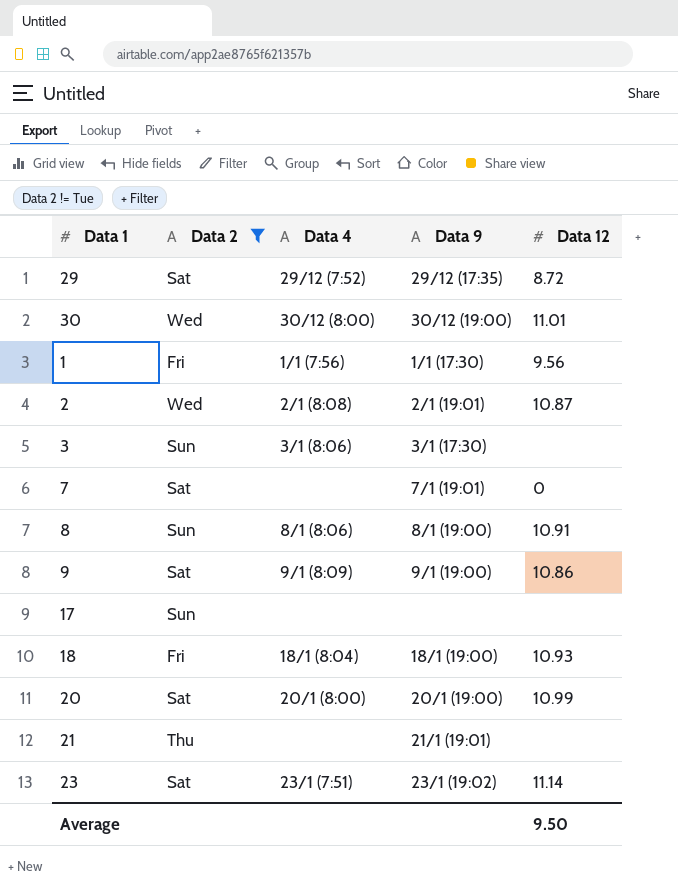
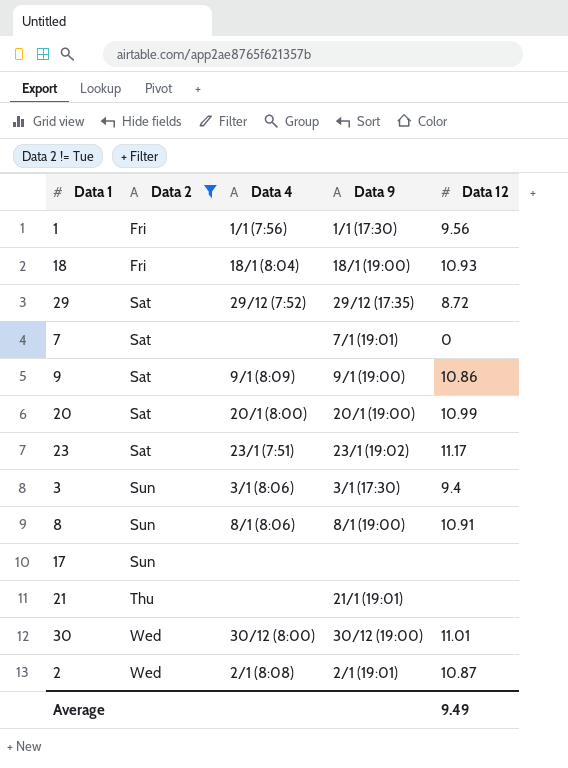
row order: none -> Data 2 ascending
23 | Data 12: 11.14 -> 11.17
3 | Data 12: none -> 9.4
Average | Data 12: 9.50 -> 9.49

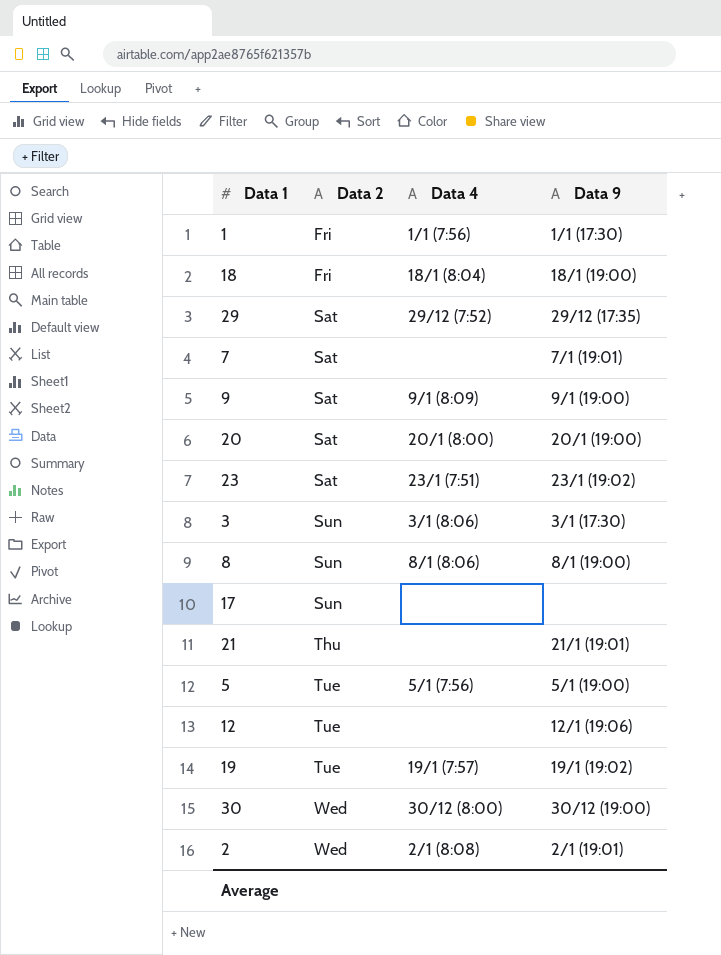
filter: Data 2 != Tue -> none
column Data 12 | position: 5 -> none

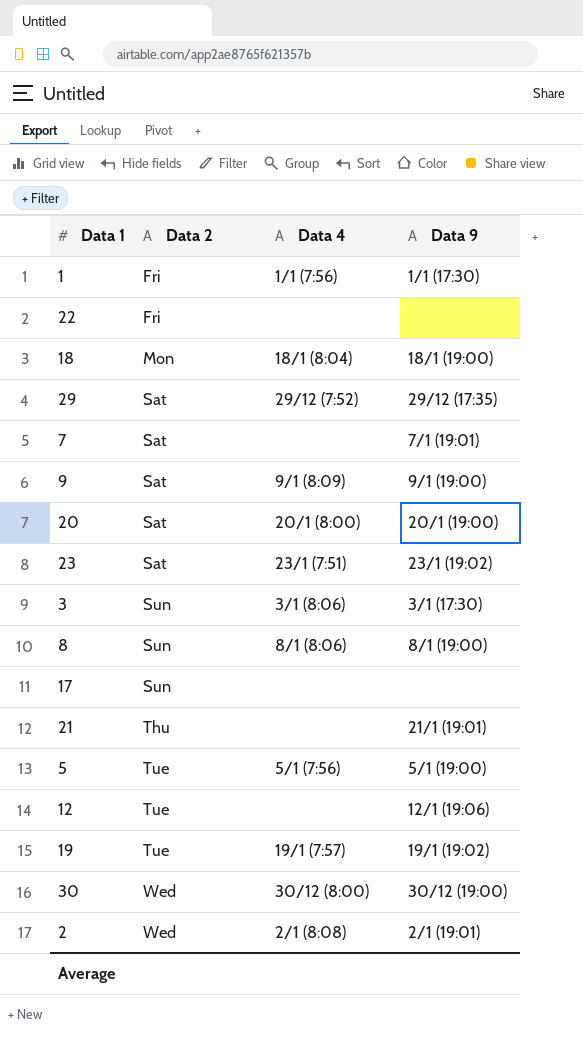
row 22: none -> Fri | none | none
18 | Data 2: Fri -> Mon

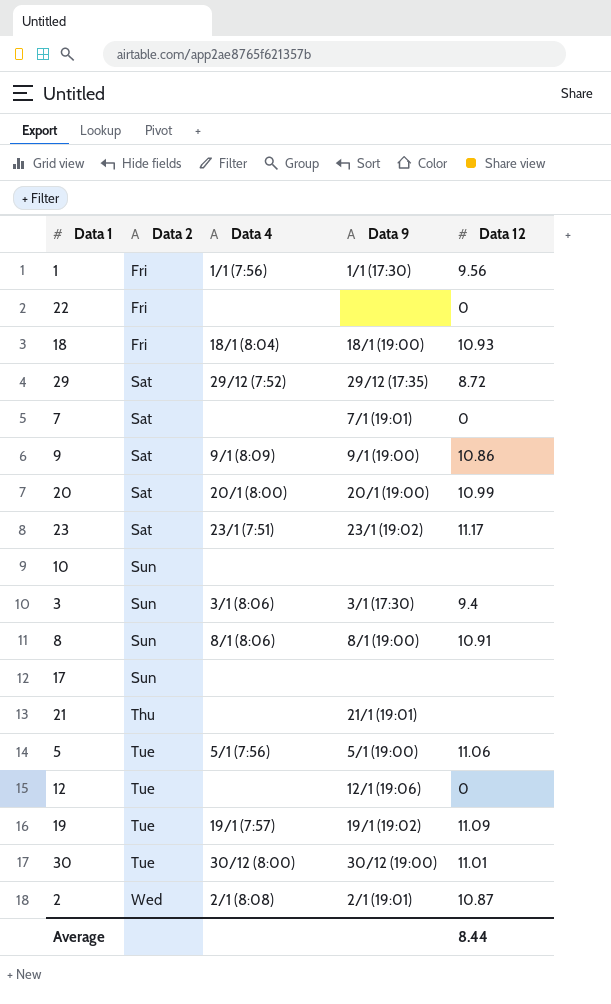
column Data 12 | position: none -> 5
18 | Data 2: Mon -> Fri
row 10: none -> Sun | none | none | none
30 | Data 2: Wed -> Tue

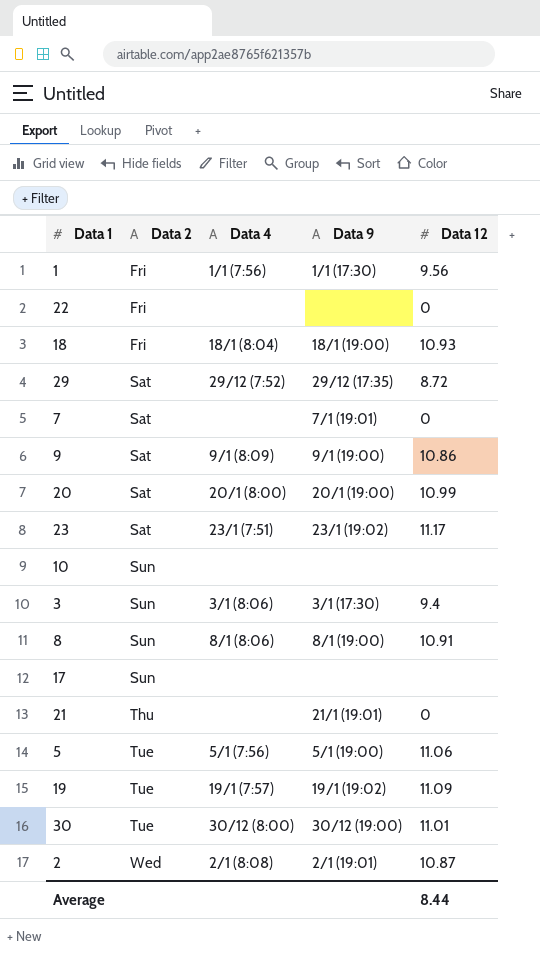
row 12: Tue | none | 12/1 (19:06) | 0 -> none
21 | Data 12: none -> 0

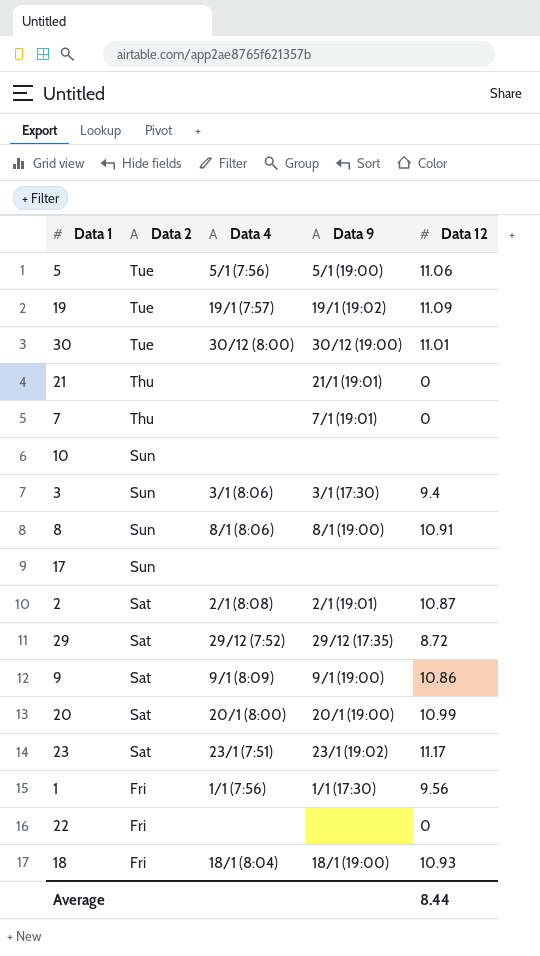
row order: Data 2 ascending -> Data 2 descending
7 | Data 2: Sat -> Thu
2 | Data 2: Wed -> Sat

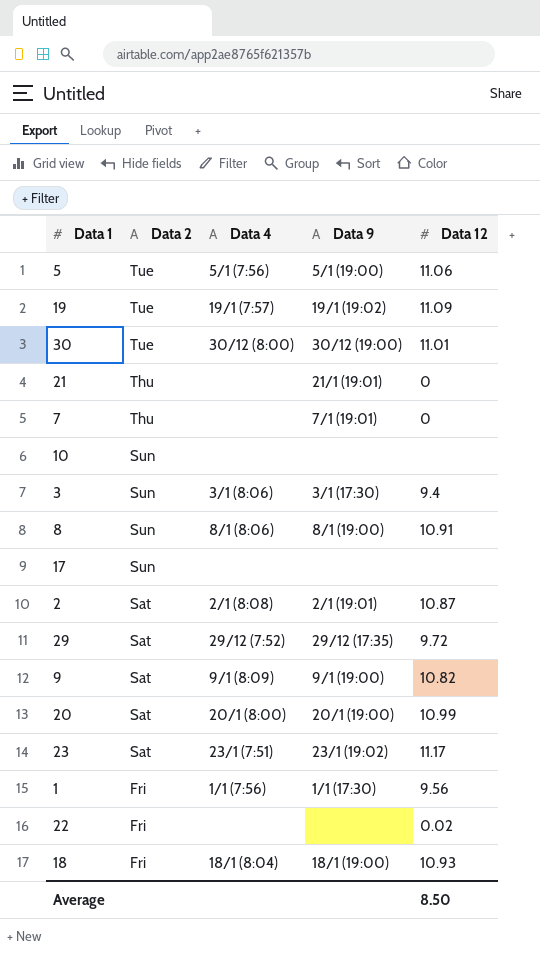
29 | Data 12: 8.72 -> 9.72
9 | Data 12: 10.86 -> 10.82
22 | Data 12: 0 -> 0.02
Average | Data 12: 8.44 -> 8.50

